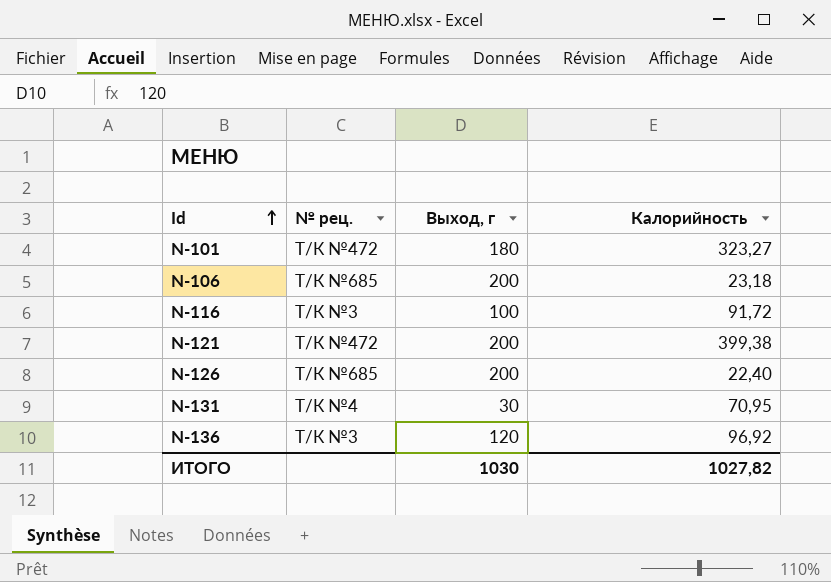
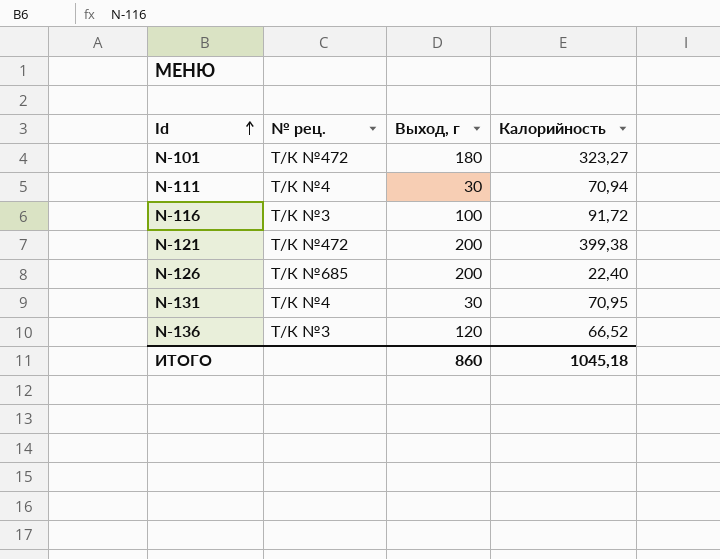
row N-106: Т/К №685 | 200 | 23,18 -> none
row N-111: none -> Т/К №4 | 30 | 70,94
N-136 | Калорийность: 96,92 -> 66,52
ИТОГО | Выход, г: 1030 -> 860
ИТОГО | Калорийность: 1027,82 -> 1045,18

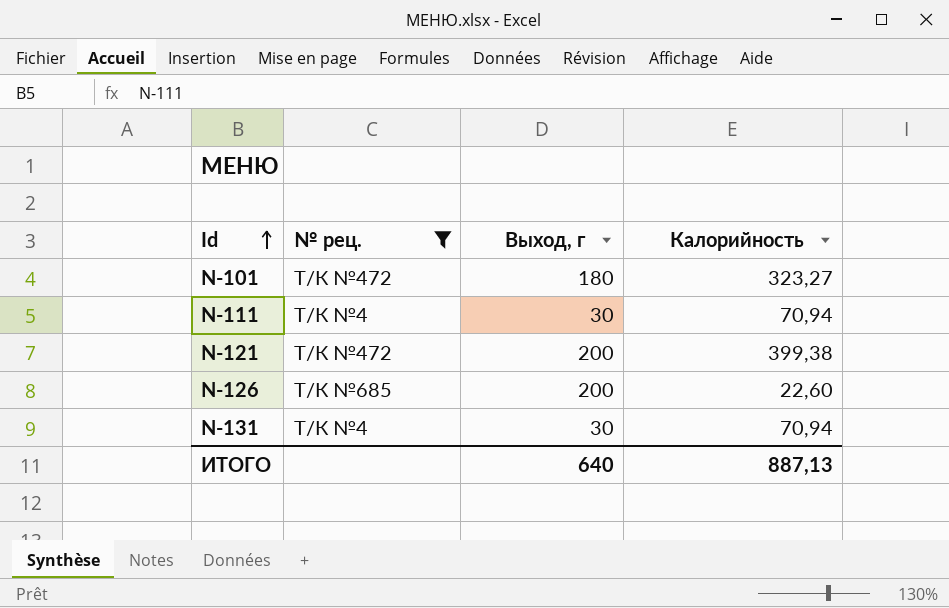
filter: none -> № рец. != Т/К №3
N-126 | Калорийность: 22,40 -> 22,60
N-131 | Калорийность: 70,95 -> 70,94
ИТОГО | Выход, г: 860 -> 640
ИТОГО | Калорийность: 1045,18 -> 887,13

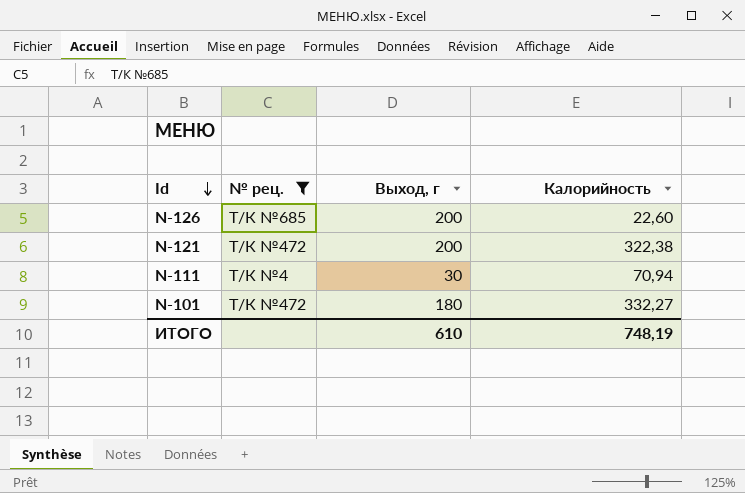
row order: Id ascending -> Id descending
row N-131: Т/К №4 | 30 | 70,94 -> none
N-121 | Калорийность: 399,38 -> 322,38
N-101 | Калорийность: 323,27 -> 332,27
ИТОГО | Выход, г: 640 -> 610
ИТОГО | Калорийность: 887,13 -> 748,19

